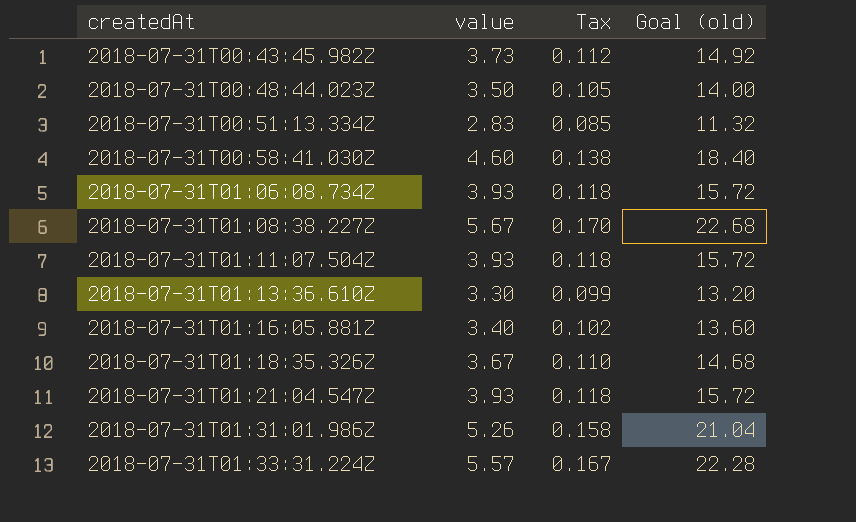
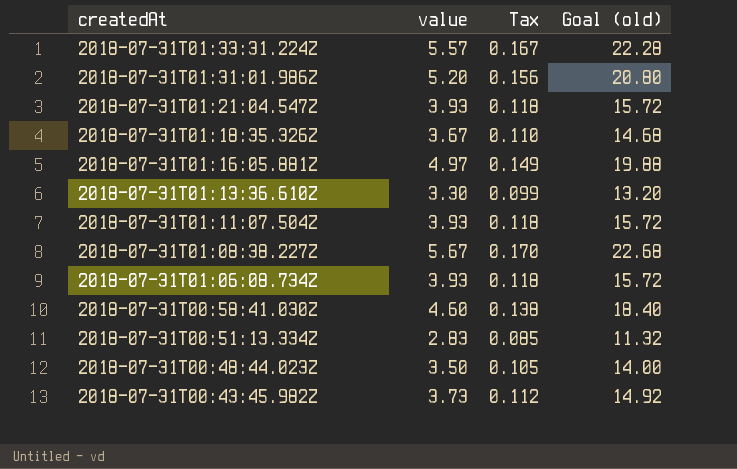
row order: createdAt ascending -> createdAt descending
2018-07-31T01:31:01.986Z | value: 5.26 -> 5.20
2018-07-31T01:31:01.986Z | Tax: 0.158 -> 0.156
2018-07-31T01:31:01.986Z | Goal (old): 21.04 -> 20.80
2018-07-31T01:16:05.881Z | value: 3.40 -> 4.97
2018-07-31T01:16:05.881Z | Tax: 0.102 -> 0.149
2018-07-31T01:16:05.881Z | Goal (old): 13.60 -> 19.88

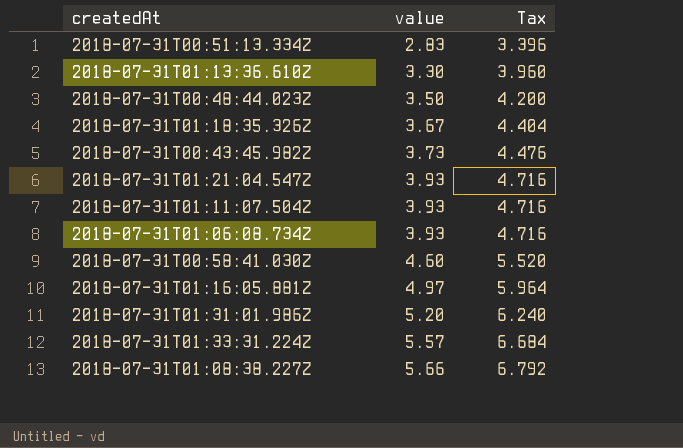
row order: createdAt descending -> value ascending
column Goal (old) | formula: [value] * 4 -> none
column Tax | formula: [value] * 0.03 -> [value] * 1.2
2018-07-31T01:08:38.227Z | value: 5.67 -> 5.66

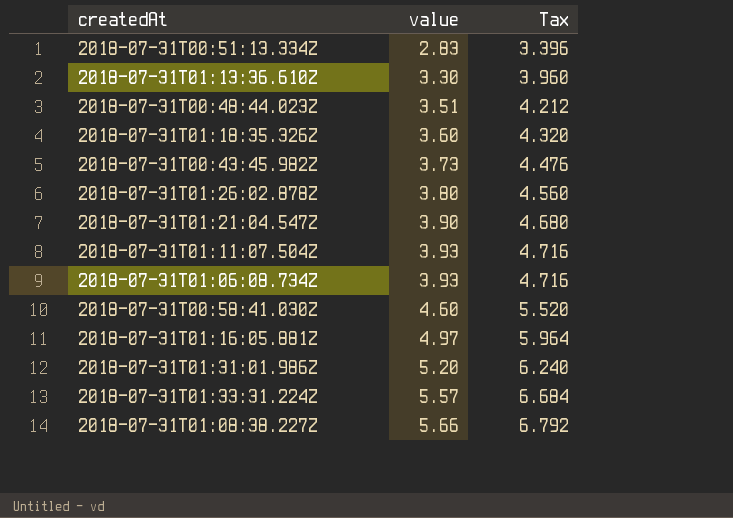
2018-07-31T00:48:44.023Z | value: 3.50 -> 3.51
2018-07-31T00:48:44.023Z | Tax: 4.200 -> 4.212
2018-07-31T01:18:35.326Z | value: 3.67 -> 3.60
2018-07-31T01:18:35.326Z | Tax: 4.404 -> 4.320
row 2018-07-31T01:26:02.878Z: none -> 3.80 | 4.560
2018-07-31T01:21:04.547Z | value: 3.93 -> 3.90
2018-07-31T01:21:04.547Z | Tax: 4.716 -> 4.680

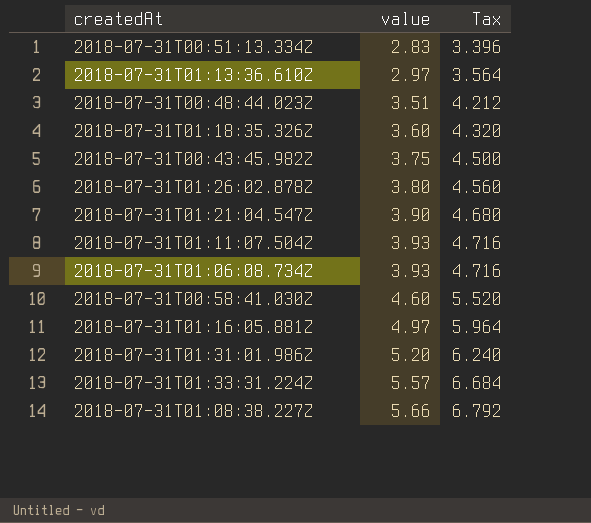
2018-07-31T01:13:36.610Z | value: 3.30 -> 2.97
2018-07-31T01:13:36.610Z | Tax: 3.960 -> 3.564
2018-07-31T00:43:45.982Z | value: 3.73 -> 3.75
2018-07-31T00:43:45.982Z | Tax: 4.476 -> 4.500

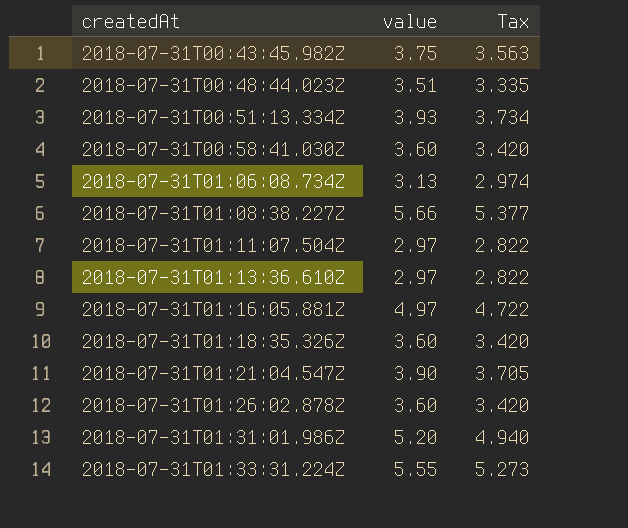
row order: value ascending -> createdAt ascending
column Tax | formula: [value] * 1.2 -> [value] * 0.95
2018-07-31T00:51:13.334Z | value: 2.83 -> 3.93
2018-07-31T00:58:41.030Z | value: 4.60 -> 3.60
2018-07-31T01:06:08.734Z | value: 3.93 -> 3.13
2018-07-31T01:11:07.504Z | value: 3.93 -> 2.97
2018-07-31T01:26:02.878Z | value: 3.80 -> 3.60
2018-07-31T01:33:31.224Z | value: 5.57 -> 5.55

